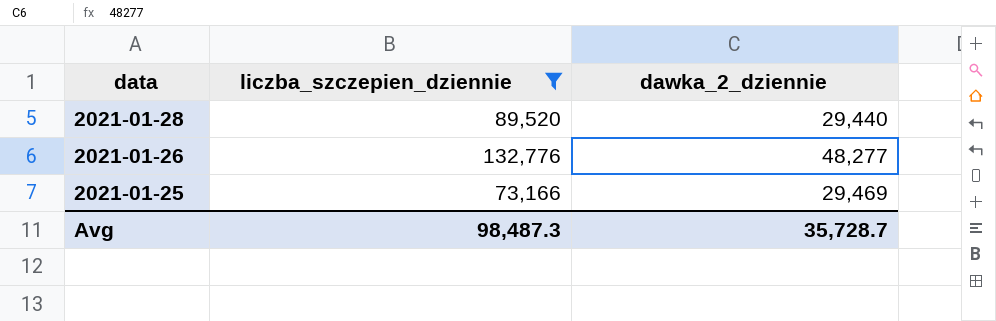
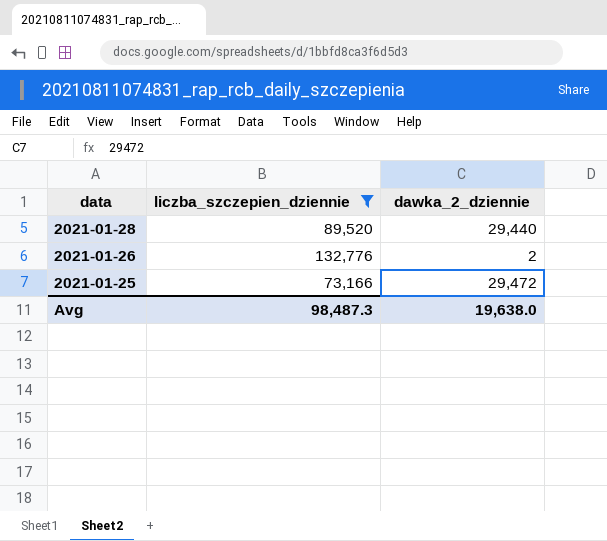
2021-01-26 | dawka_2_dziennie: 48,277 -> 2
2021-01-25 | dawka_2_dziennie: 29,469 -> 29,472
Avg | dawka_2_dziennie: 35,728.7 -> 19,638.0

